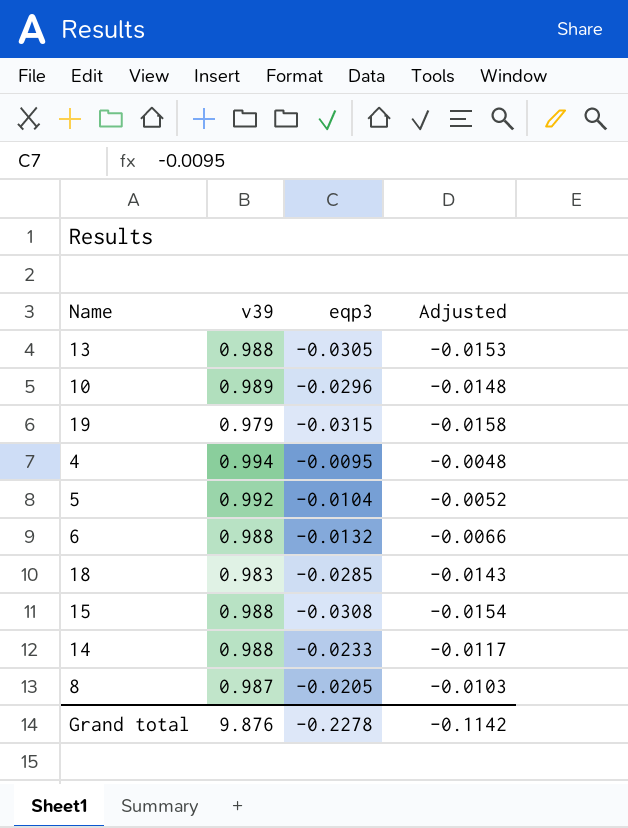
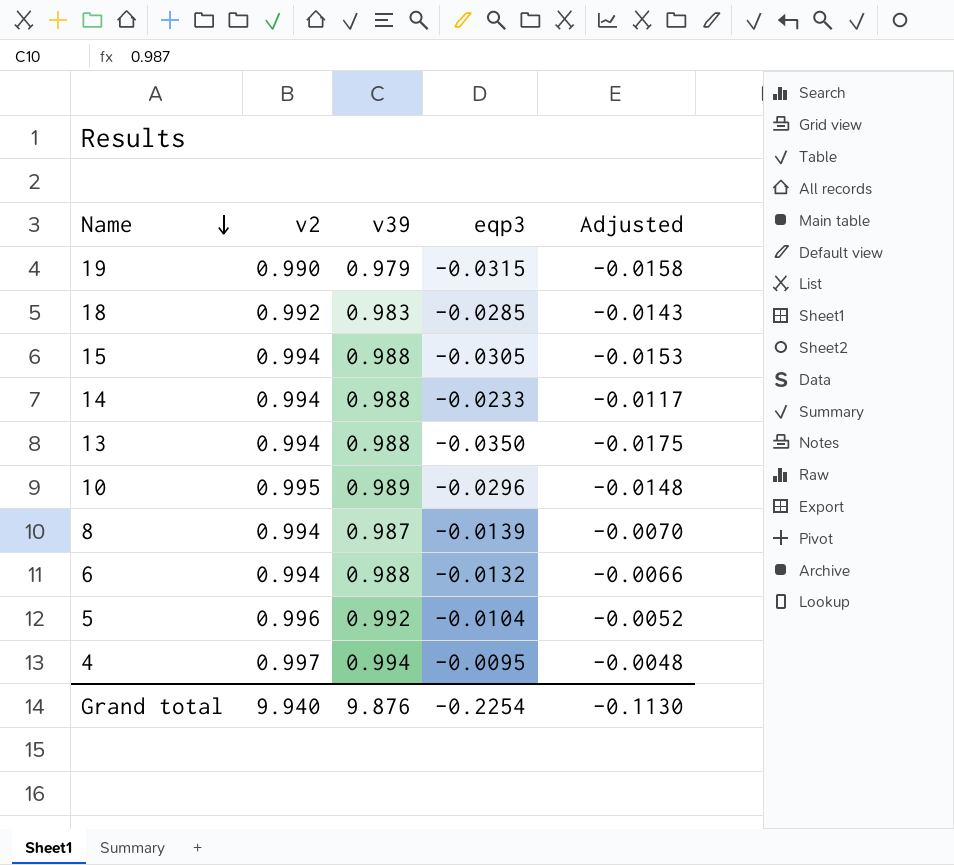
row order: none -> Name descending
column v2 | position: none -> 2
15 | eqp3: -0.0308 -> -0.0305
15 | Adjusted: -0.0154 -> -0.0153
13 | eqp3: -0.0305 -> -0.0350
13 | Adjusted: -0.0153 -> -0.0175
8 | eqp3: -0.0205 -> -0.0139
8 | Adjusted: -0.0103 -> -0.0070
Grand total | eqp3: -0.2278 -> -0.2254
Grand total | Adjusted: -0.1142 -> -0.1130

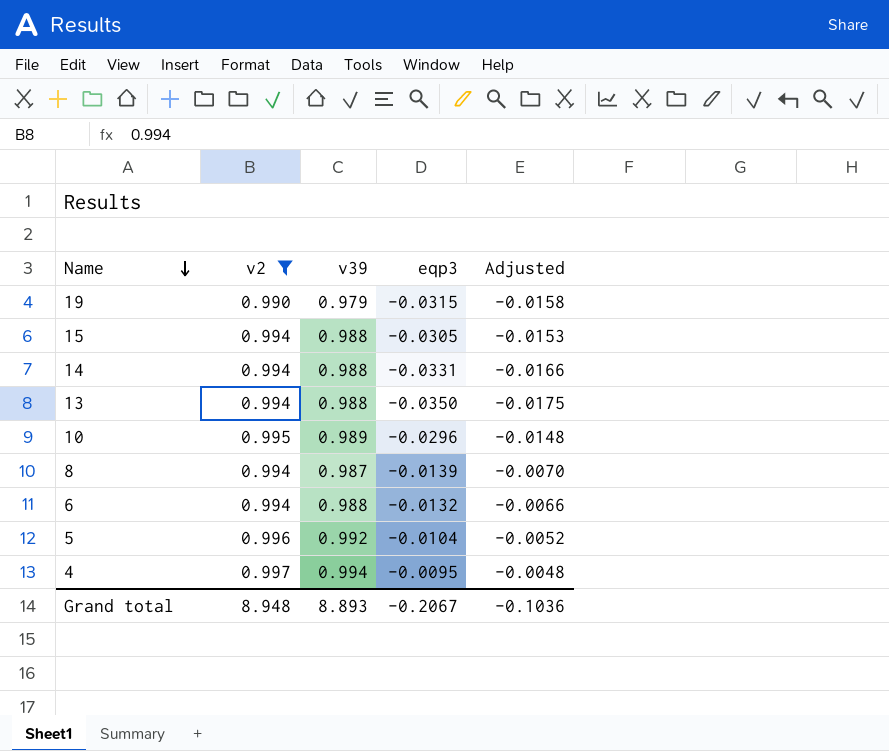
filter: none -> v2 != 0.992
14 | eqp3: -0.0233 -> -0.0331
14 | Adjusted: -0.0117 -> -0.0166
Grand total | v2: 9.940 -> 8.948
Grand total | v39: 9.876 -> 8.893
Grand total | eqp3: -0.2254 -> -0.2067
Grand total | Adjusted: -0.1130 -> -0.1036

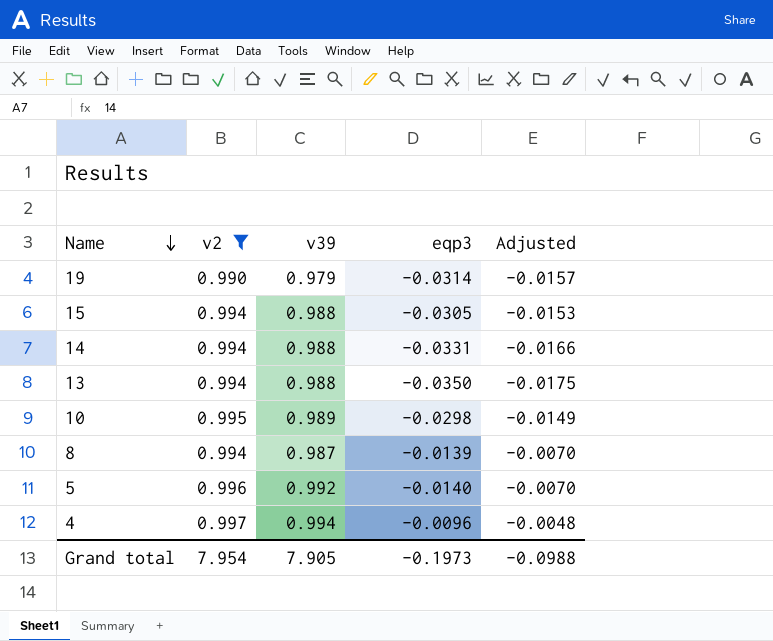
row 6: 0.994 | 0.988 | -0.0132 | -0.0066 -> none
19 | eqp3: -0.0315 -> -0.0314
19 | Adjusted: -0.0158 -> -0.0157
10 | eqp3: -0.0296 -> -0.0298
10 | Adjusted: -0.0148 -> -0.0149
5 | eqp3: -0.0104 -> -0.0140
5 | Adjusted: -0.0052 -> -0.0070
4 | eqp3: -0.0095 -> -0.0096
Grand total | v2: 8.948 -> 7.954
Grand total | v39: 8.893 -> 7.905
Grand total | eqp3: -0.2067 -> -0.1973
Grand total | Adjusted: -0.1036 -> -0.0988

